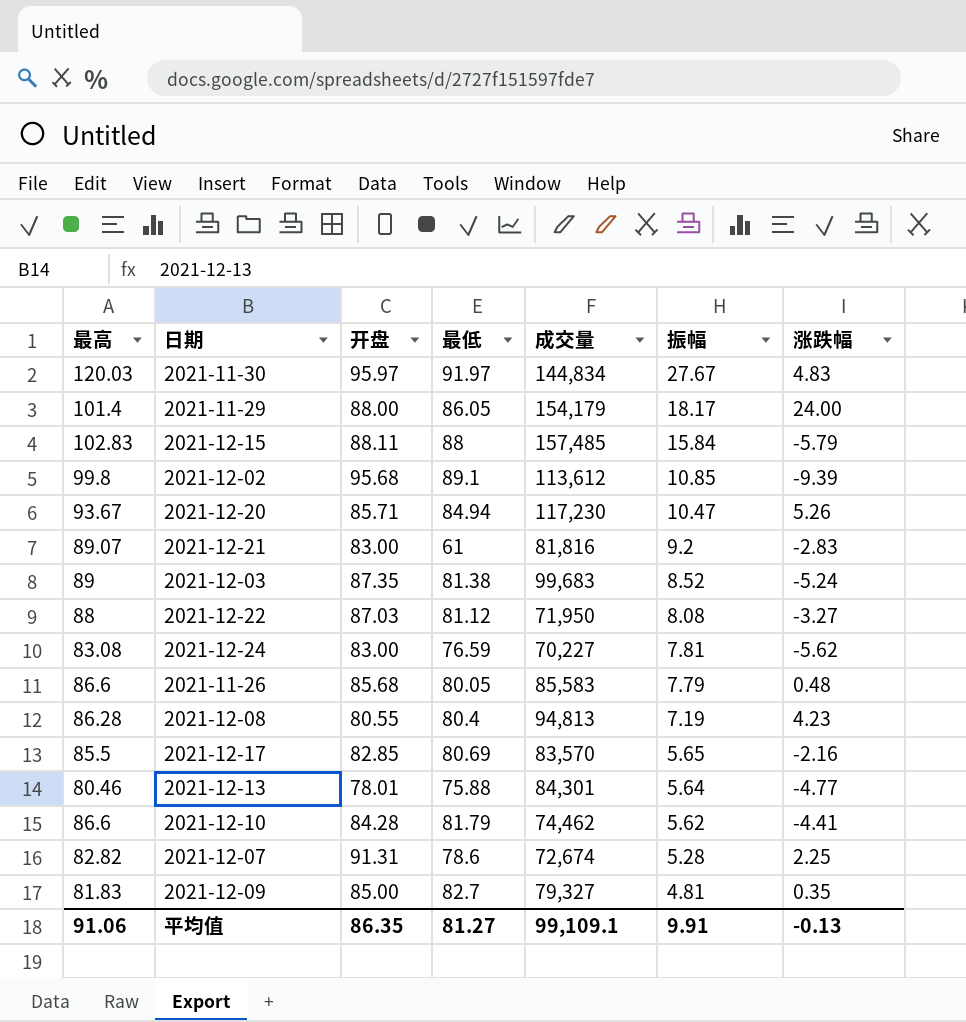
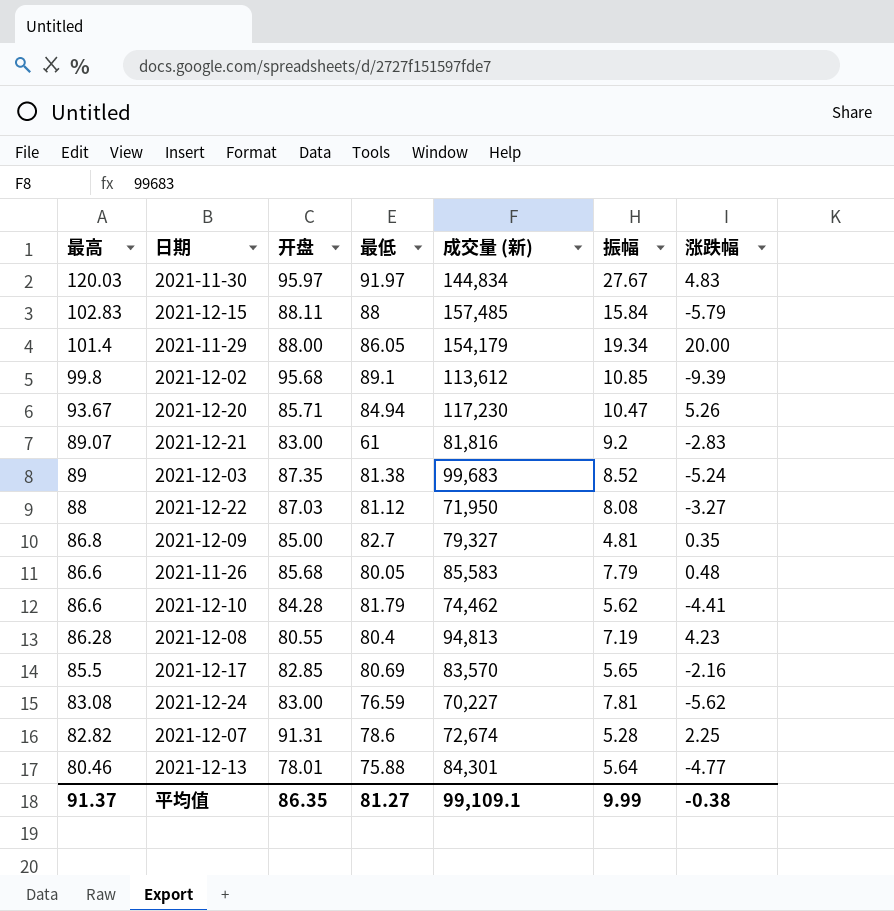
row order: 振幅 descending -> 最高 descending
column name: 成交量 -> 成交量 (新)
2021-11-29 | 振幅: 18.17 -> 19.34
2021-11-29 | 涨跌幅: 24.00 -> 20.00
2021-12-09 | 最高: 81.83 -> 86.8
平均值 | 最高: 91.06 -> 91.37
平均值 | 振幅: 9.91 -> 9.99
平均值 | 涨跌幅: -0.13 -> -0.38

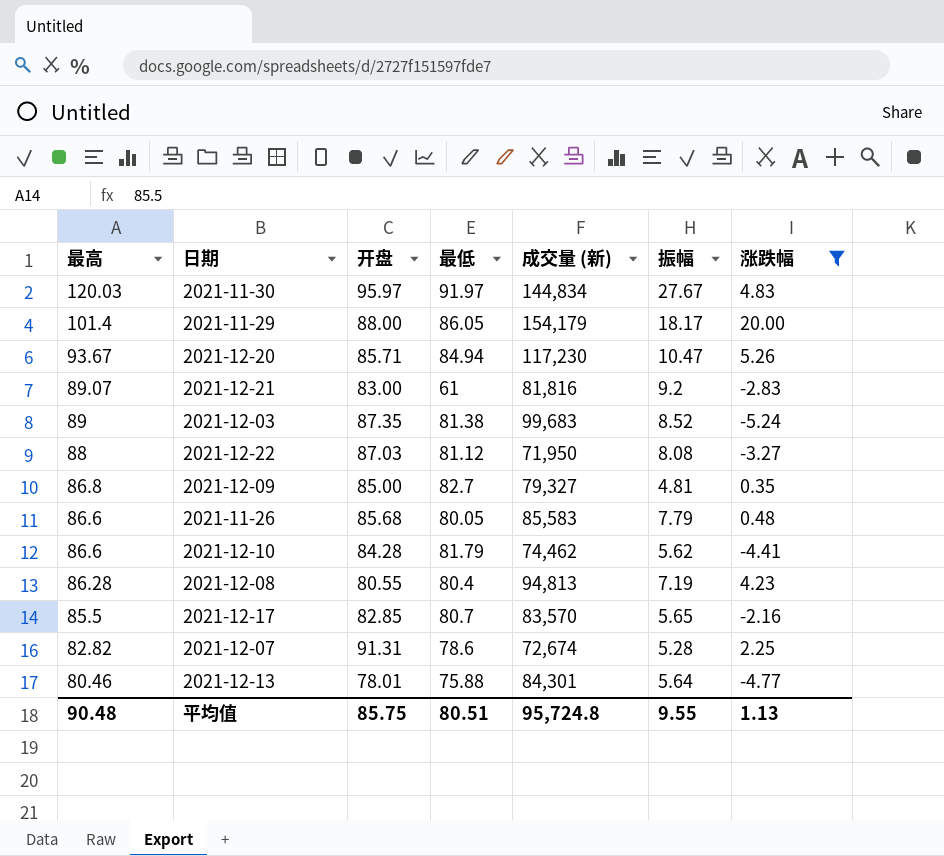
filter: none -> 涨跌幅 >= -5.24
2021-11-29 | 振幅: 19.34 -> 18.17
2021-12-17 | 最低: 80.69 -> 80.7
平均值 | 最高: 91.37 -> 90.48
平均值 | 开盘: 86.35 -> 85.75
平均值 | 最低: 81.27 -> 80.51
平均值 | 成交量 (新): 99,109.1 -> 95,724.8
平均值 | 振幅: 9.99 -> 9.55
平均值 | 涨跌幅: -0.38 -> 1.13

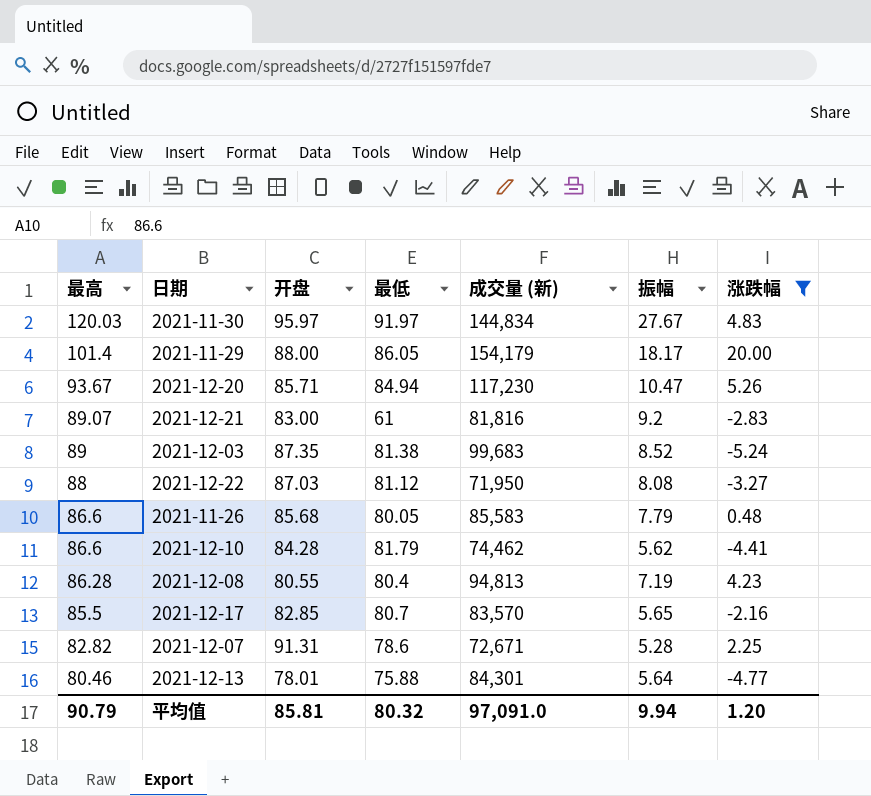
row 2021-12-09: 86.8 | 85.00 | 82.7 | 79,327 | 4.81 | 0.35 -> none
2021-12-07 | 成交量 (新): 72,674 -> 72,671
平均值 | 最高: 90.48 -> 90.79
平均值 | 开盘: 85.75 -> 85.81
平均值 | 最低: 80.51 -> 80.32
平均值 | 成交量 (新): 95,724.8 -> 97,091.0
平均值 | 振幅: 9.55 -> 9.94
平均值 | 涨跌幅: 1.13 -> 1.20

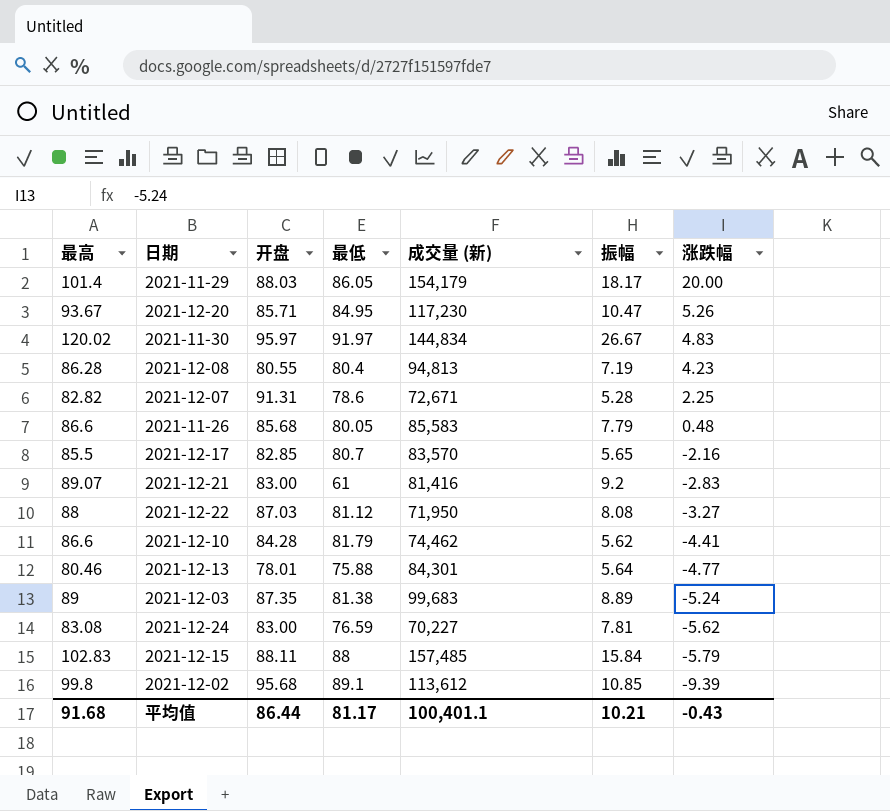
filter: 涨跌幅 >= -5.24 -> none
row order: 最高 descending -> 涨跌幅 descending
2021-11-29 | 开盘: 88.00 -> 88.03
2021-12-20 | 最低: 84.94 -> 84.95
2021-11-30 | 最高: 120.03 -> 120.02
2021-11-30 | 振幅: 27.67 -> 26.67
2021-12-21 | 成交量 (新): 81,816 -> 81,416
2021-12-03 | 振幅: 8.52 -> 8.89
平均值 | 最高: 90.79 -> 91.68
平均值 | 开盘: 85.81 -> 86.44
平均值 | 最低: 80.32 -> 81.17
平均值 | 成交量 (新): 97,091.0 -> 100,401.1
平均值 | 振幅: 9.94 -> 10.21
平均值 | 涨跌幅: 1.20 -> -0.43

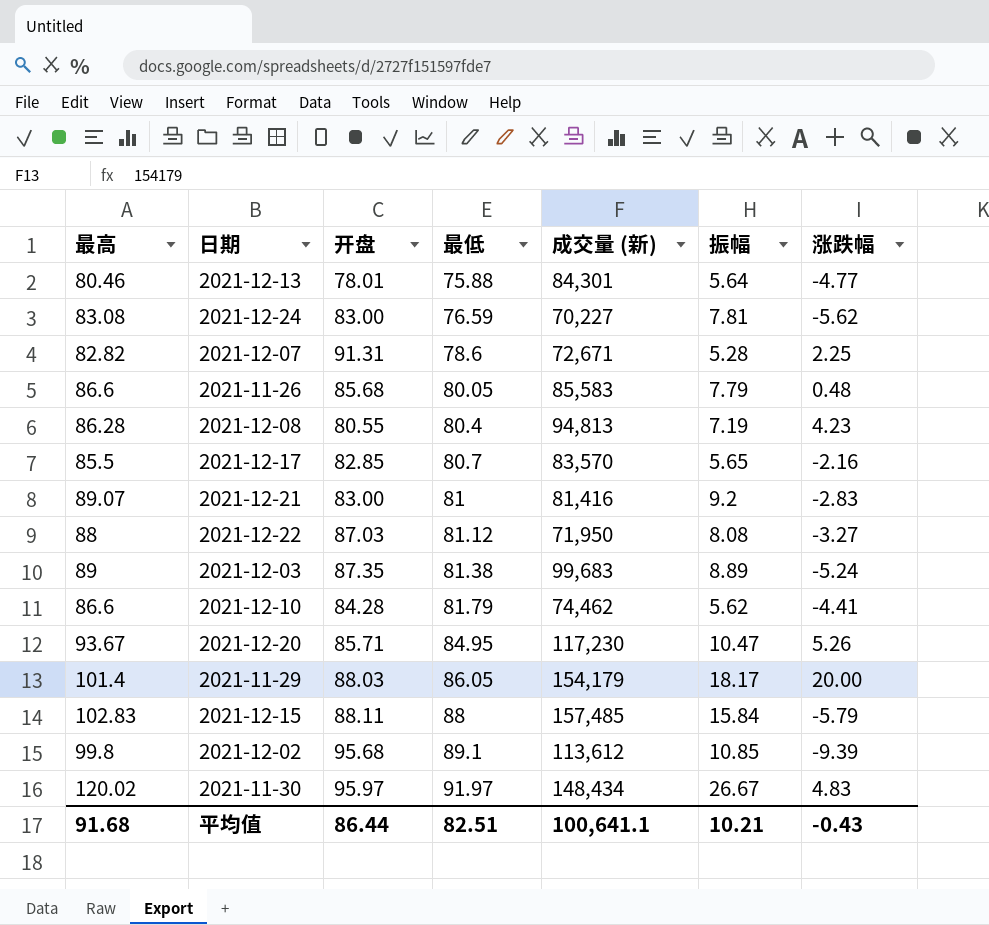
row order: 涨跌幅 descending -> 最低 ascending
2021-12-21 | 最低: 61 -> 81
2021-11-30 | 成交量 (新): 144,834 -> 148,434
平均值 | 最低: 81.17 -> 82.51
平均值 | 成交量 (新): 100,401.1 -> 100,641.1

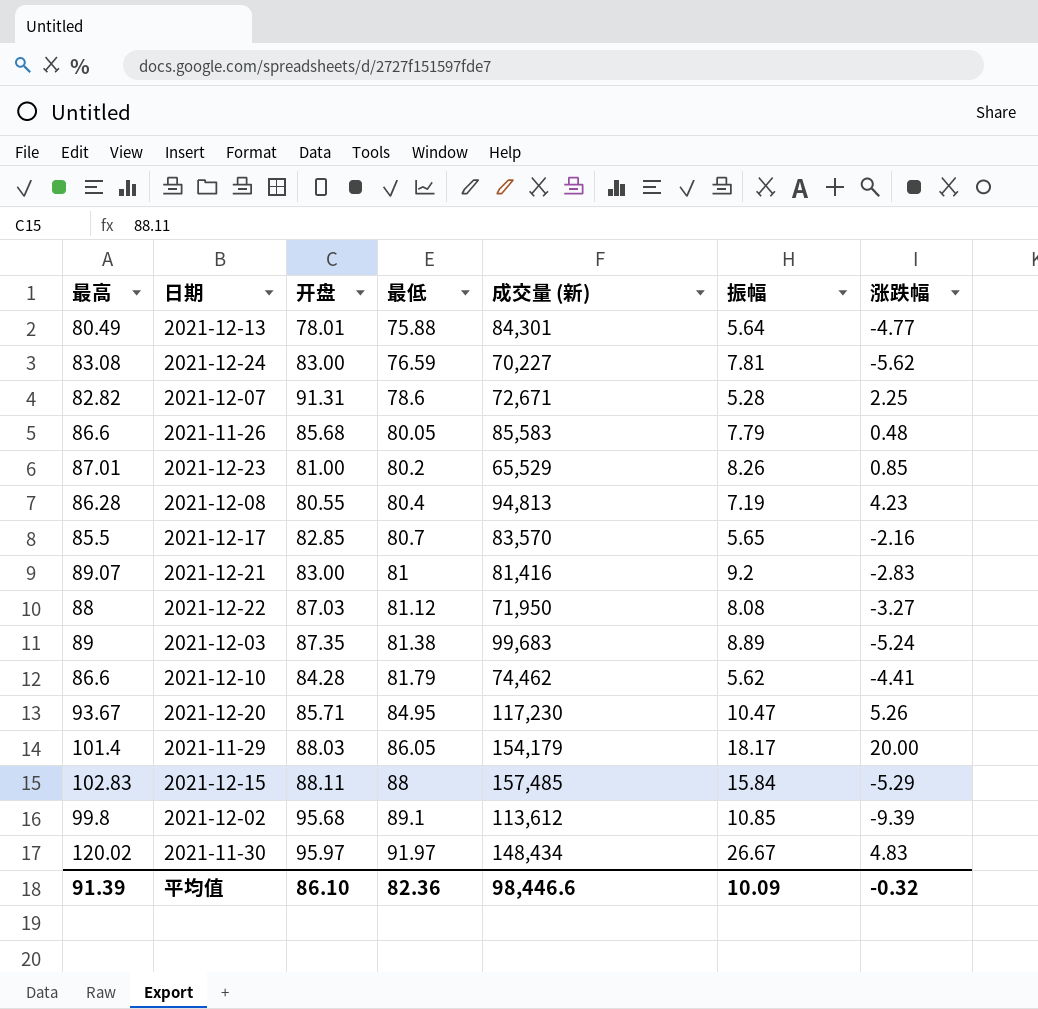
2021-12-13 | 最高: 80.46 -> 80.49
row 2021-12-23: none -> 87.01 | 81.00 | 80.2 | 65,529 | 8.26 | 0.85
2021-12-15 | 涨跌幅: -5.79 -> -5.29
平均值 | 最高: 91.68 -> 91.39
平均值 | 开盘: 86.44 -> 86.10
平均值 | 最低: 82.51 -> 82.36
平均值 | 成交量 (新): 100,641.1 -> 98,446.6
平均值 | 振幅: 10.21 -> 10.09
平均值 | 涨跌幅: -0.43 -> -0.32

